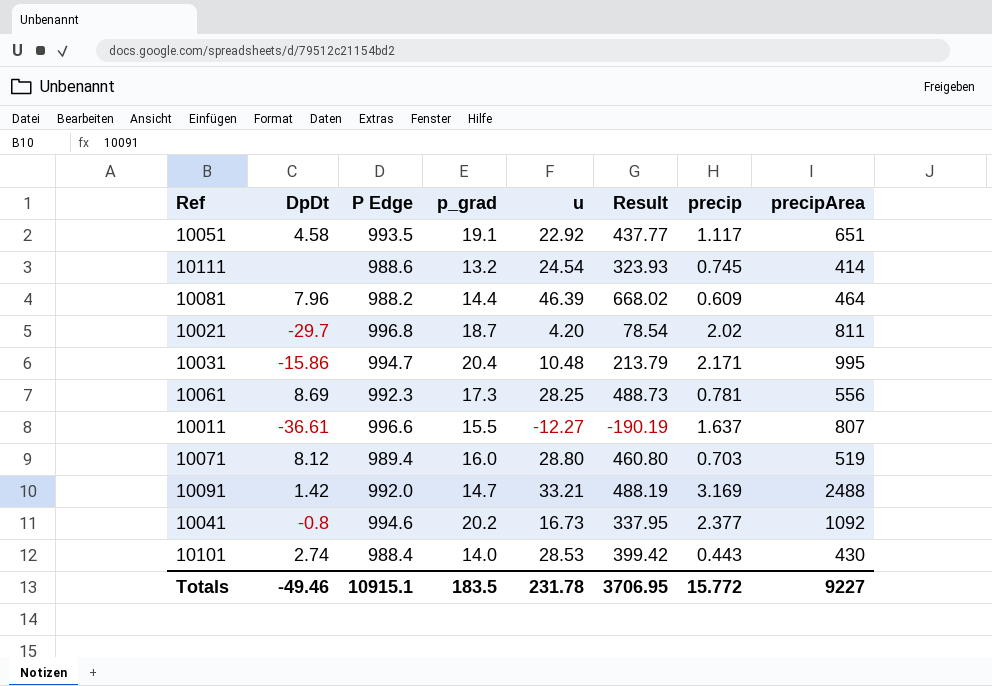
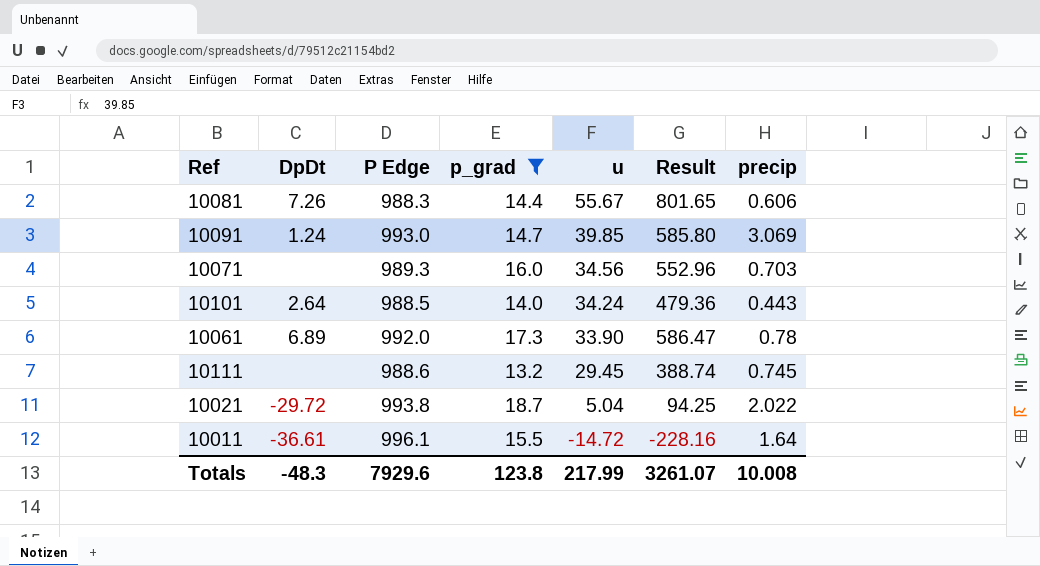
filter: none -> p_grad <= 18.7
row order: none -> u descending
column precipArea | position: 8 -> none
10081 | DpDt: 7.96 -> 7.26
10081 | P Edge: 988.2 -> 988.3
10081 | u: 46.39 -> 55.67
10081 | Result: 668.02 -> 801.65
10081 | precip: 0.609 -> 0.606
10091 | DpDt: 1.42 -> 1.24
10091 | P Edge: 992.0 -> 993.0
10091 | u: 33.21 -> 39.85
10091 | Result: 488.19 -> 585.80
10091 | precip: 3.169 -> 3.069
10071 | DpDt: 8.12 -> none
10071 | P Edge: 989.4 -> 989.3
10071 | u: 28.80 -> 34.56
10071 | Result: 460.80 -> 552.96
10101 | DpDt: 2.74 -> 2.64
10101 | P Edge: 988.4 -> 988.5
10101 | u: 28.53 -> 34.24
10101 | Result: 399.42 -> 479.36
10061 | DpDt: 8.69 -> 6.89
10061 | P Edge: 992.3 -> 992.0
10061 | u: 28.25 -> 33.90
10061 | Result: 488.73 -> 586.47
10061 | precip: 0.781 -> 0.78
10111 | u: 24.54 -> 29.45
10111 | Result: 323.93 -> 388.74
10021 | DpDt: -29.7 -> -29.72
10021 | P Edge: 996.8 -> 993.8
10021 | u: 4.20 -> 5.04
10021 | Result: 78.54 -> 94.25
10021 | precip: 2.02 -> 2.022
10011 | P Edge: 996.6 -> 996.1
10011 | u: -12.27 -> -14.72
10011 | Result: -190.19 -> -228.16
10011 | precip: 1.637 -> 1.64
Totals | DpDt: -49.46 -> -48.3
Totals | P Edge: 10915.1 -> 7929.6
Totals | p_grad: 183.5 -> 123.8
Totals | u: 231.78 -> 217.99
Totals | Result: 3706.95 -> 3261.07
Totals | precip: 15.772 -> 10.008

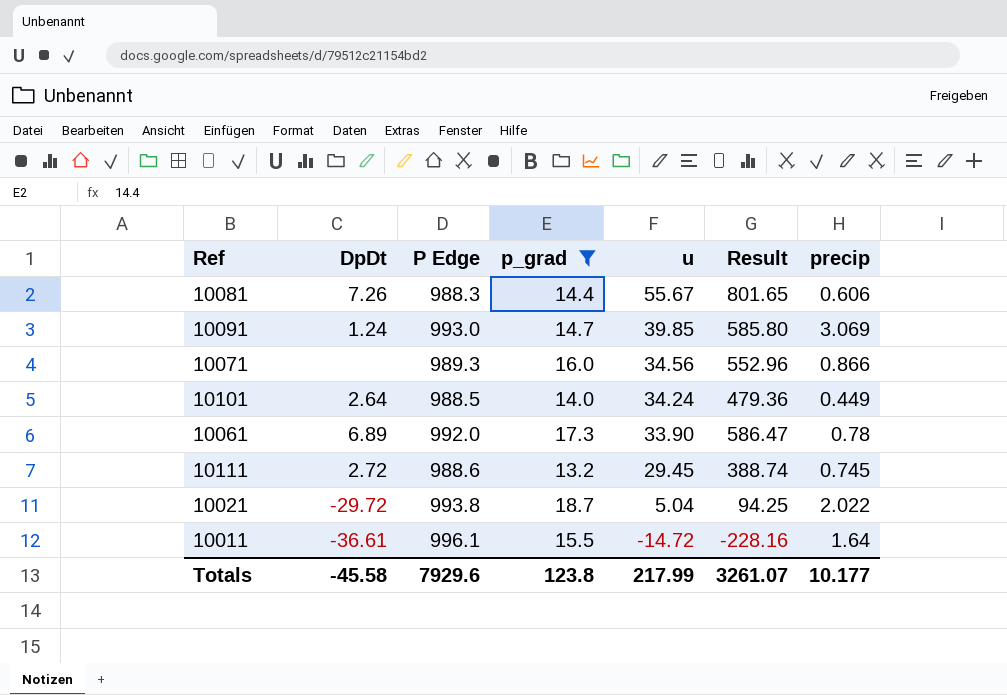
10071 | precip: 0.703 -> 0.866
10101 | precip: 0.443 -> 0.449
10111 | DpDt: none -> 2.72
Totals | DpDt: -48.3 -> -45.58
Totals | precip: 10.008 -> 10.177

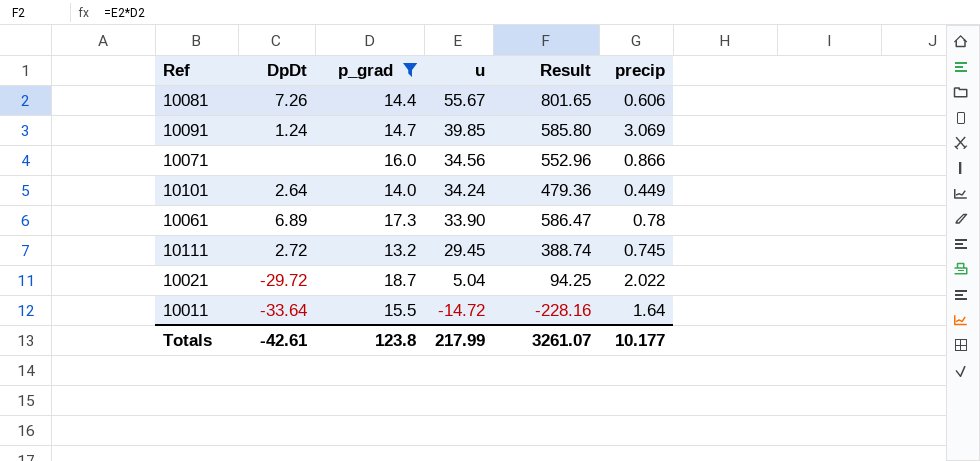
column P Edge | position: 3 -> none
10011 | DpDt: -36.61 -> -33.64
Totals | DpDt: -45.58 -> -42.61

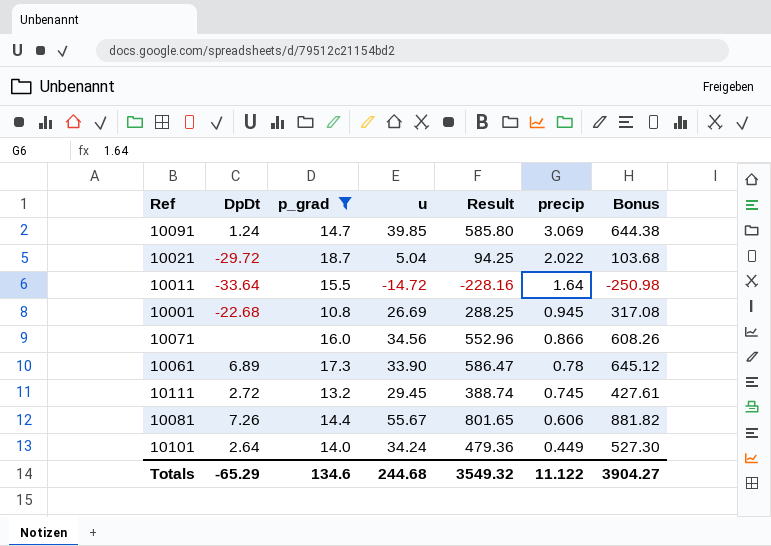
row order: u descending -> precip descending
column Bonus | formula: none -> [Result] * 1.1
row 10001: none -> -22.68 | 10.8 | 26.69 | 288.25 | 0.945 | 317.08
Totals | DpDt: -42.61 -> -65.29
Totals | p_grad: 123.8 -> 134.6
Totals | u: 217.99 -> 244.68
Totals | Result: 3261.07 -> 3549.32
Totals | precip: 10.177 -> 11.122

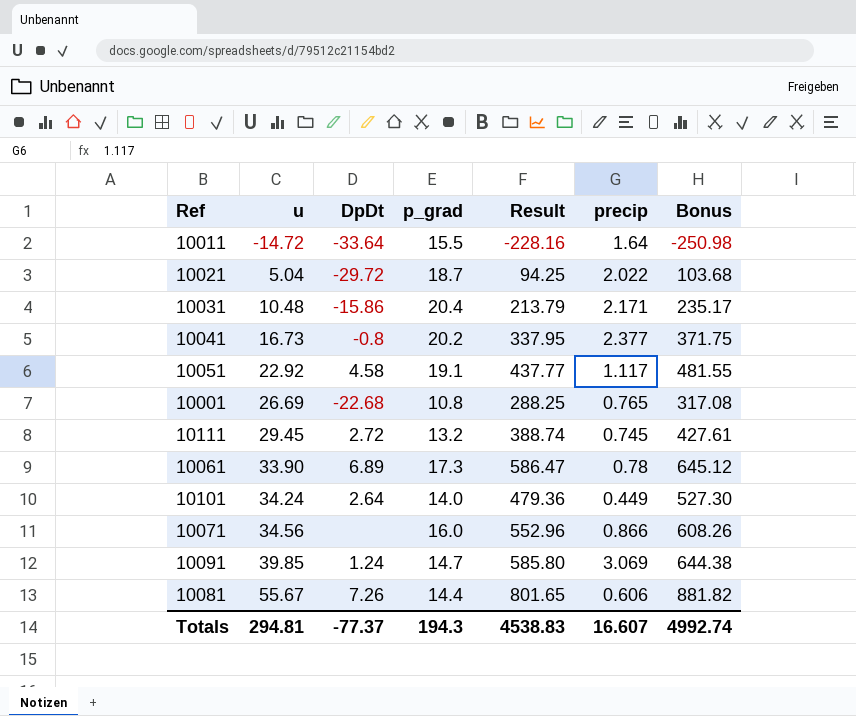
filter: p_grad <= 18.7 -> none
row order: precip descending -> u ascending
column u | position: 4 -> 2
10001 | precip: 0.945 -> 0.765
Totals | u: 244.68 -> 294.81
Totals | DpDt: -65.29 -> -77.37
Totals | p_grad: 134.6 -> 194.3
Totals | Result: 3549.32 -> 4538.83
Totals | precip: 11.122 -> 16.607
Totals | Bonus: 3904.27 -> 4992.74

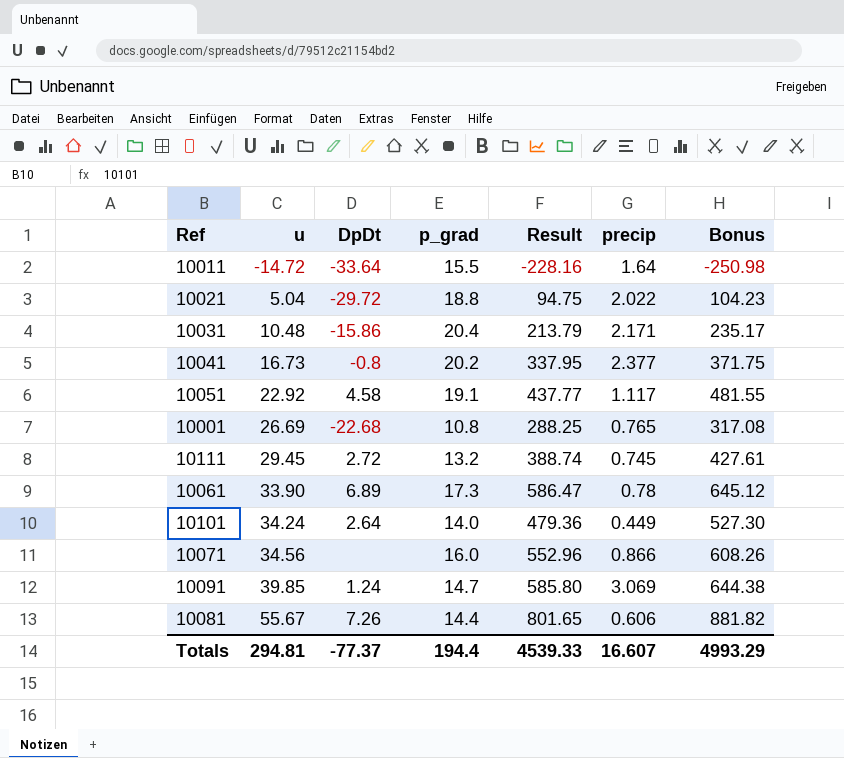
10021 | p_grad: 18.7 -> 18.8
10021 | Result: 94.25 -> 94.75
10021 | Bonus: 103.68 -> 104.23
Totals | p_grad: 194.3 -> 194.4
Totals | Result: 4538.83 -> 4539.33
Totals | Bonus: 4992.74 -> 4993.29

